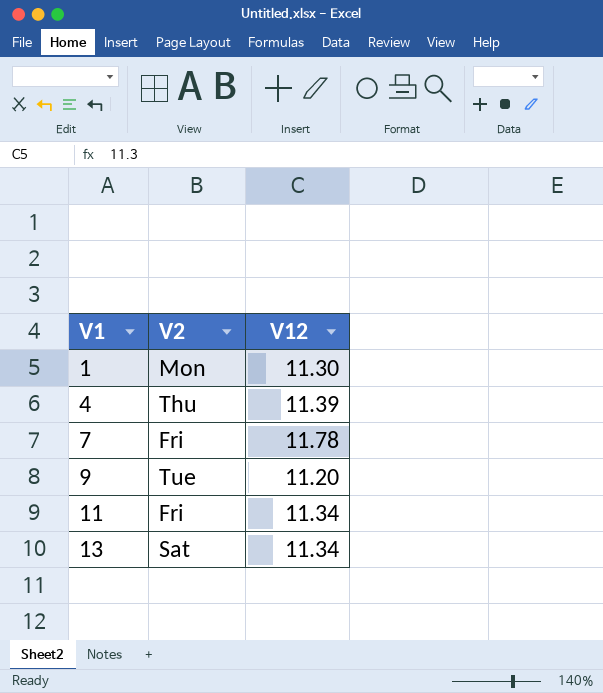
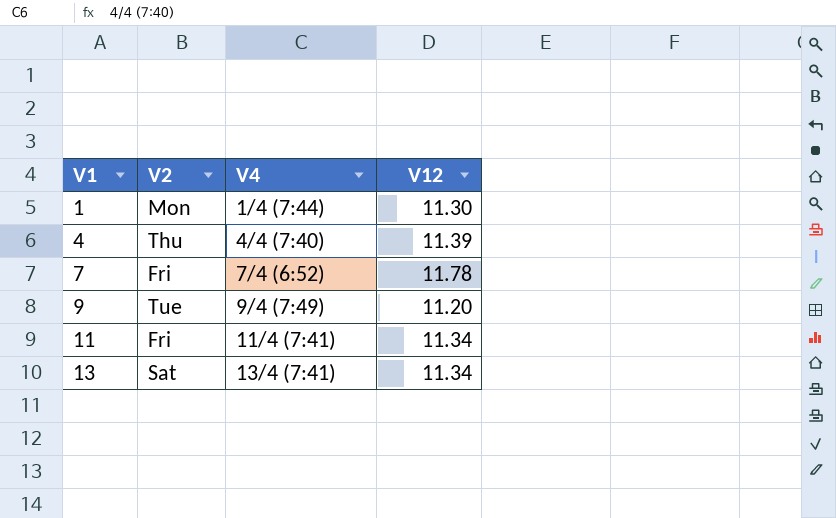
column V4 | position: none -> 3

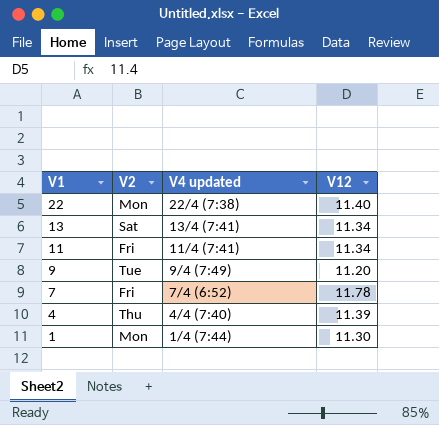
row order: V1 ascending -> V1 descending
column name: V4 -> V4 updated
row 22: none -> Mon | 22/4 (7:38) | 11.40

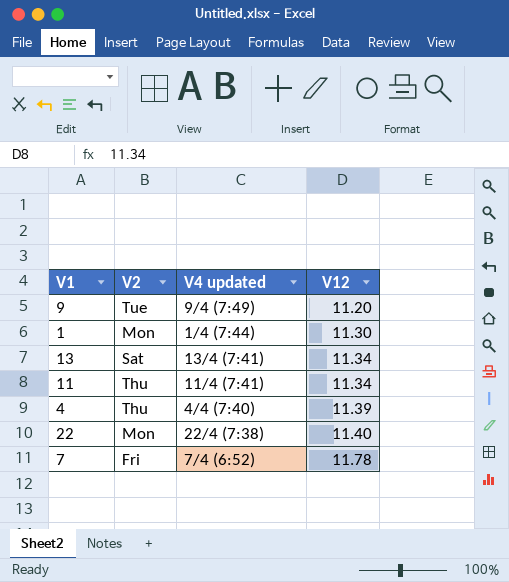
row order: V1 descending -> V12 ascending
11 | V2: Fri -> Thu

